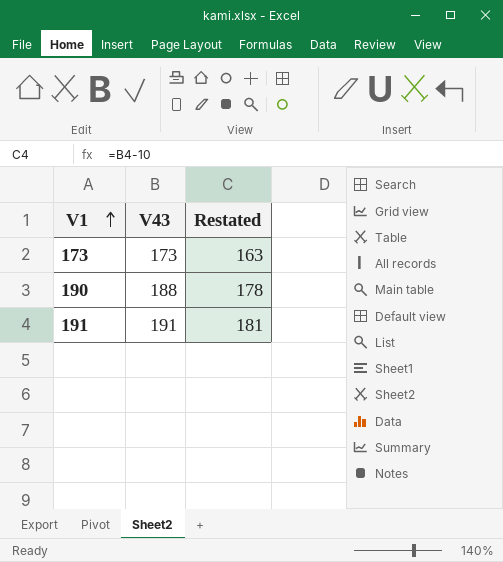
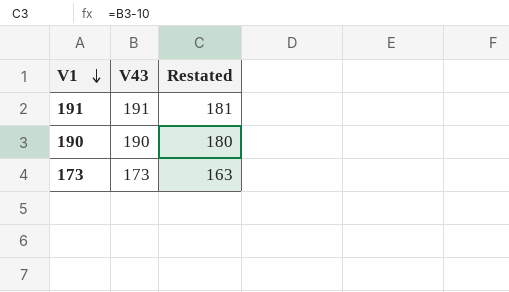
row order: V1 ascending -> V1 descending
190 | V43: 188 -> 190
190 | Restated: 178 -> 180

